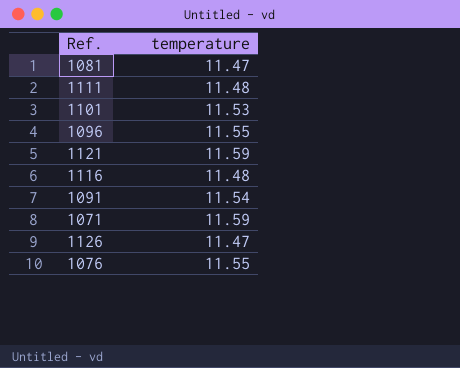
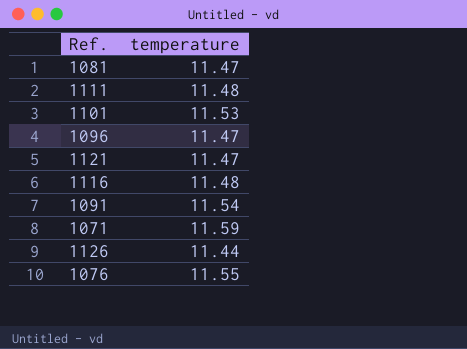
1096 | temperature: 11.55 -> 11.47
1121 | temperature: 11.59 -> 11.47
1126 | temperature: 11.47 -> 11.44

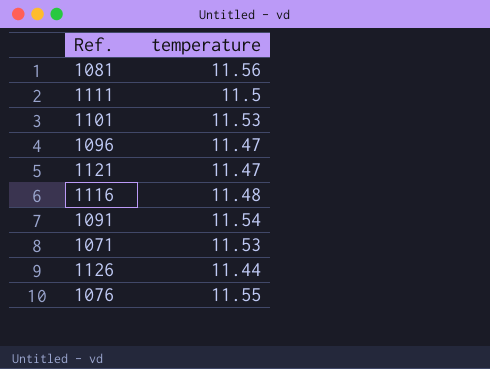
1081 | temperature: 11.47 -> 11.56
1111 | temperature: 11.48 -> 11.5
1071 | temperature: 11.59 -> 11.53

